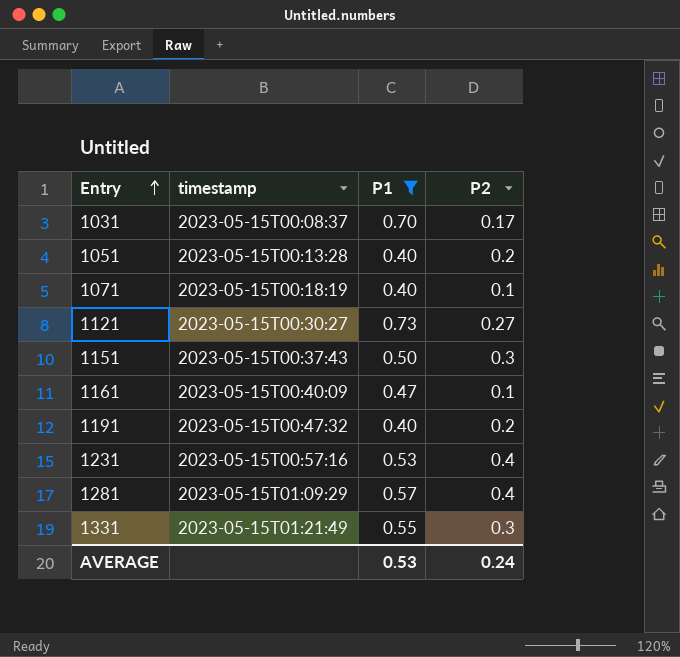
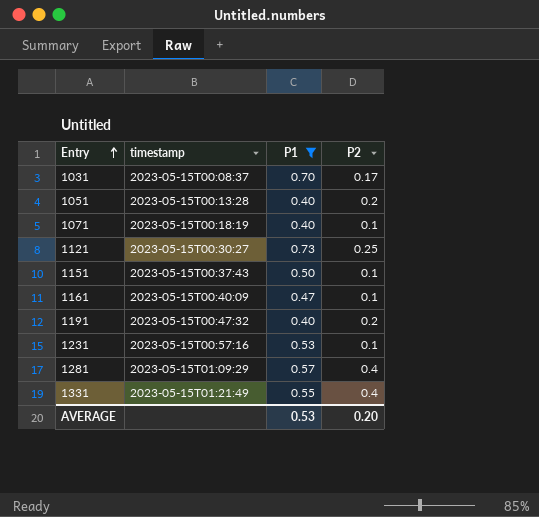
1121 | P2: 0.27 -> 0.25
1151 | P2: 0.3 -> 0.1
1231 | P2: 0.4 -> 0.1
1331 | P2: 0.3 -> 0.4
AVERAGE | P2: 0.24 -> 0.20

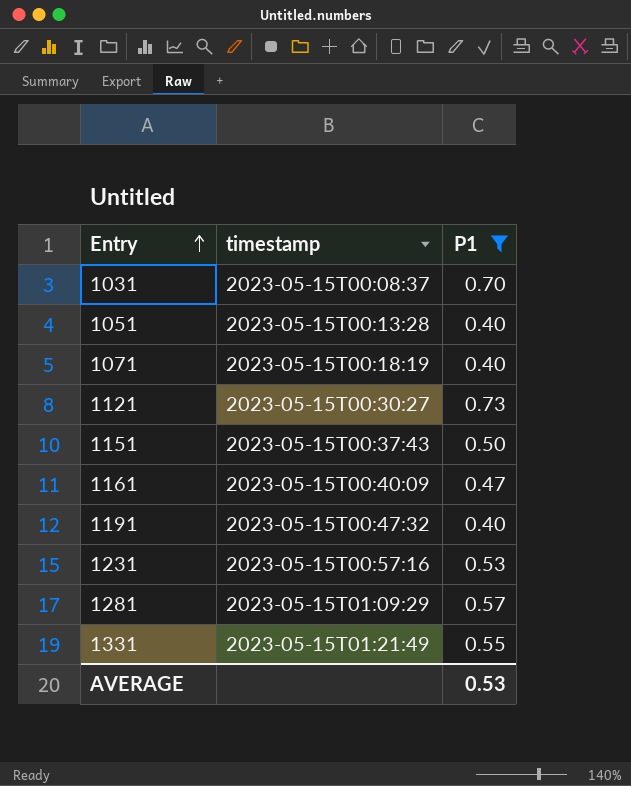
column P2 | position: 4 -> none

